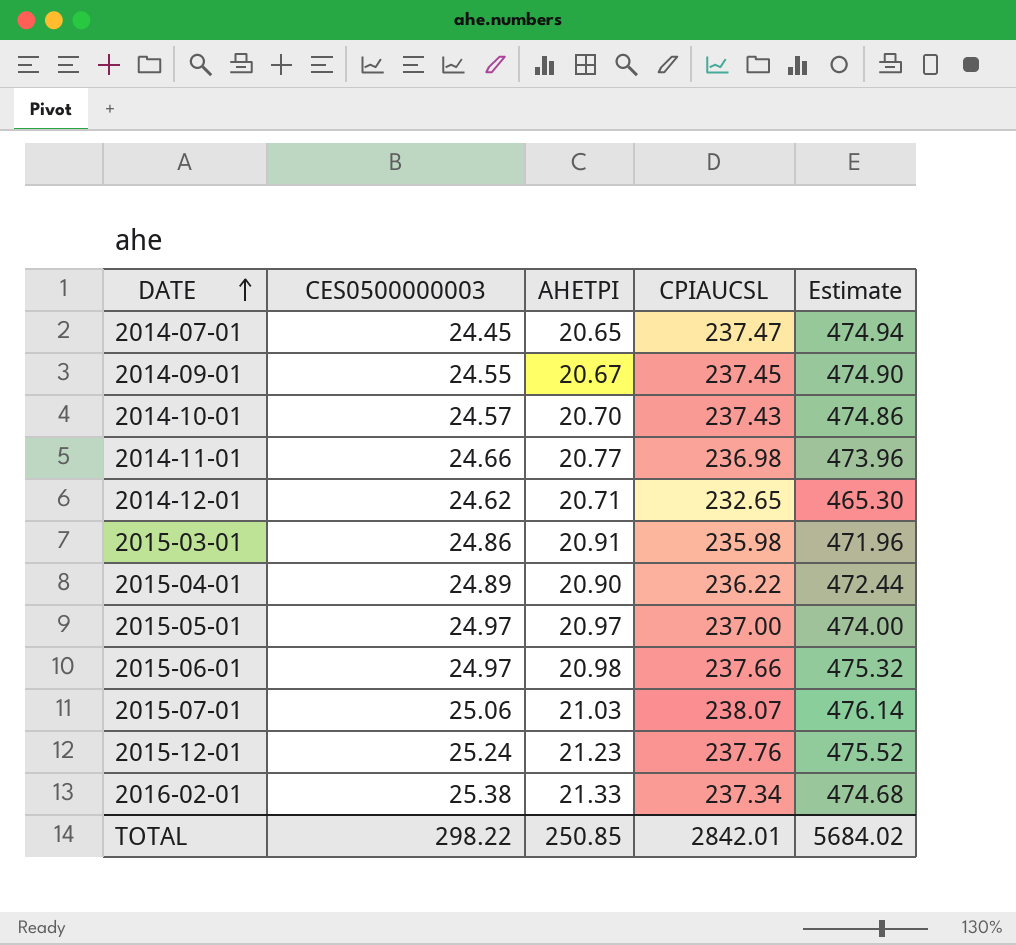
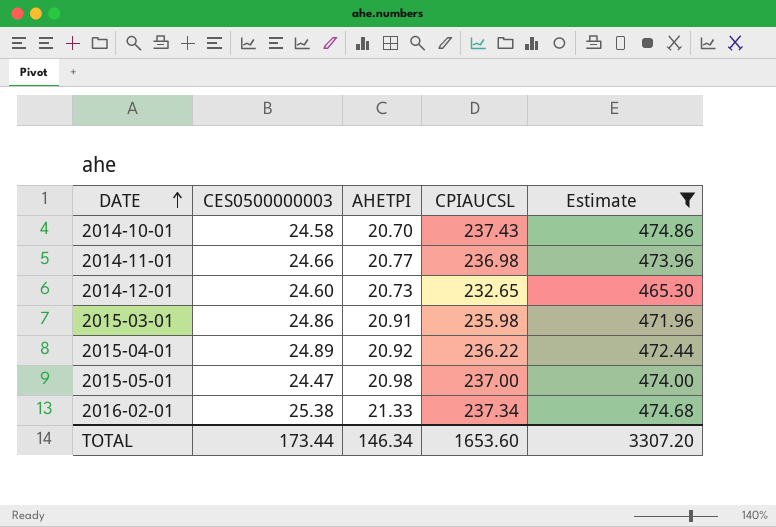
filter: none -> Estimate <= 474.86
2014-10-01 | CES0500000003: 24.57 -> 24.58
2014-12-01 | CES0500000003: 24.62 -> 24.60
2014-12-01 | AHETPI: 20.71 -> 20.73
2015-04-01 | AHETPI: 20.90 -> 20.92
2015-05-01 | CES0500000003: 24.97 -> 24.47
2015-05-01 | AHETPI: 20.97 -> 20.98
TOTAL | CES0500000003: 298.22 -> 173.44
TOTAL | AHETPI: 250.85 -> 146.34
TOTAL | CPIAUCSL: 2842.01 -> 1653.60
TOTAL | Estimate: 5684.02 -> 3307.20

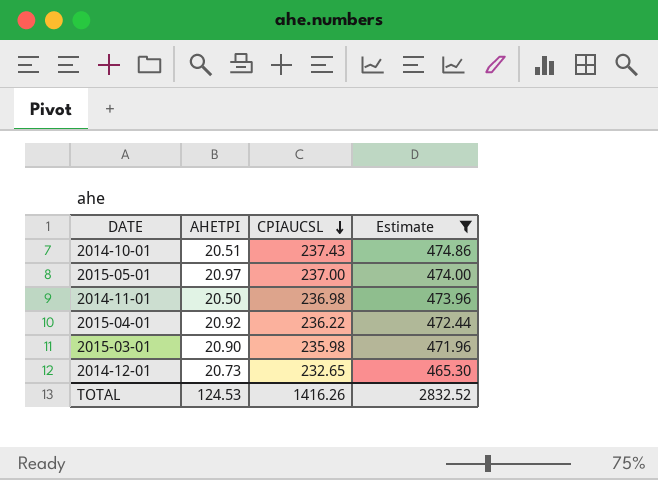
row order: DATE ascending -> CPIAUCSL descending
column CES0500000003 | position: 2 -> none
row 2016-02-01: 25.38 | 21.33 | 237.34 | 474.68 -> none
2014-10-01 | AHETPI: 20.70 -> 20.51
2015-05-01 | AHETPI: 20.98 -> 20.97
2014-11-01 | AHETPI: 20.77 -> 20.50
2015-03-01 | AHETPI: 20.91 -> 20.90
TOTAL | AHETPI: 146.34 -> 124.53
TOTAL | CPIAUCSL: 1653.60 -> 1416.26
TOTAL | Estimate: 3307.20 -> 2832.52

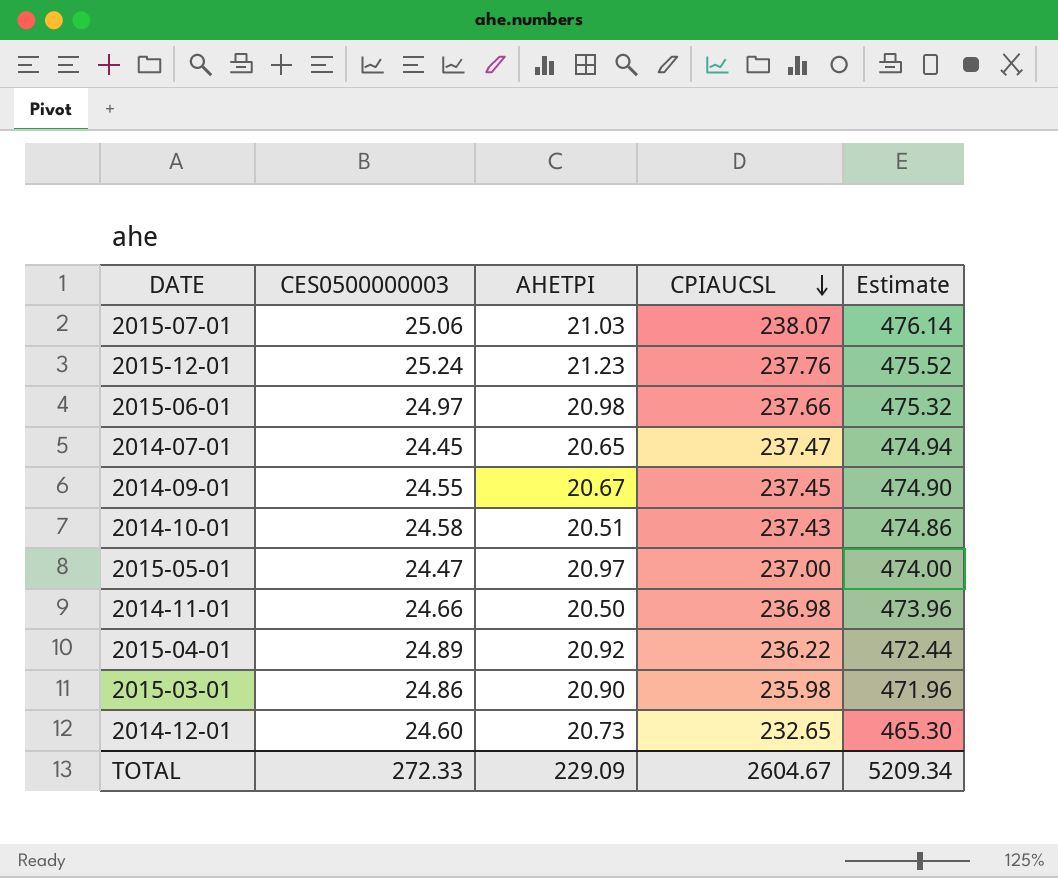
filter: Estimate <= 474.86 -> none
column CES0500000003 | position: none -> 2
TOTAL | AHETPI: 124.53 -> 229.09
TOTAL | CPIAUCSL: 1416.26 -> 2604.67
TOTAL | Estimate: 2832.52 -> 5209.34

